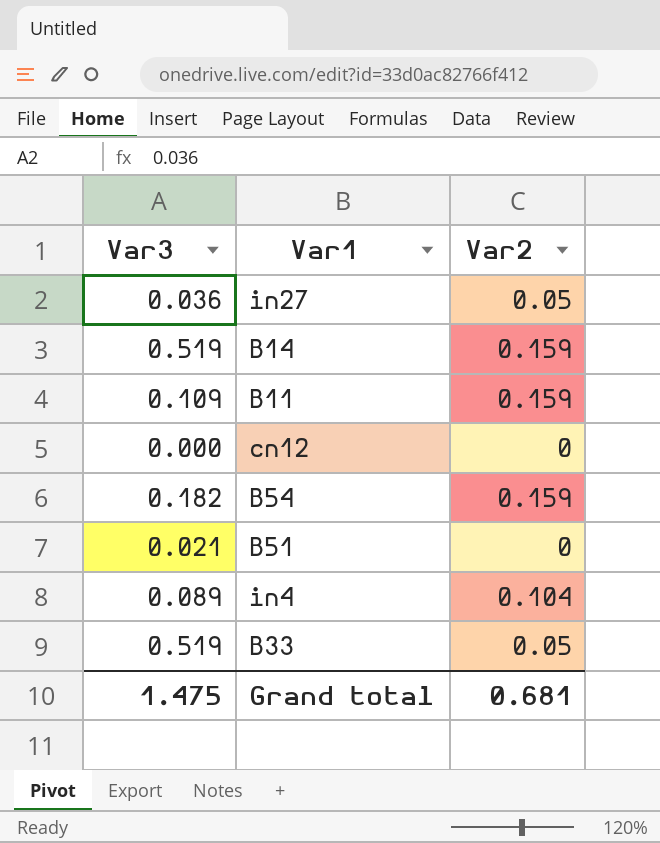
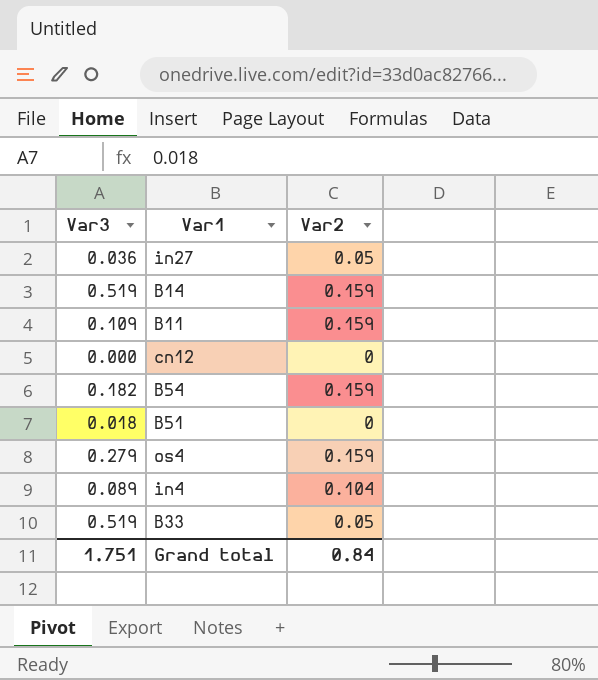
B51 | Var3: 0.021 -> 0.018
row os4: none -> 0.279 | 0.159
Grand total | Var3: 1.475 -> 1.751
Grand total | Var2: 0.681 -> 0.84

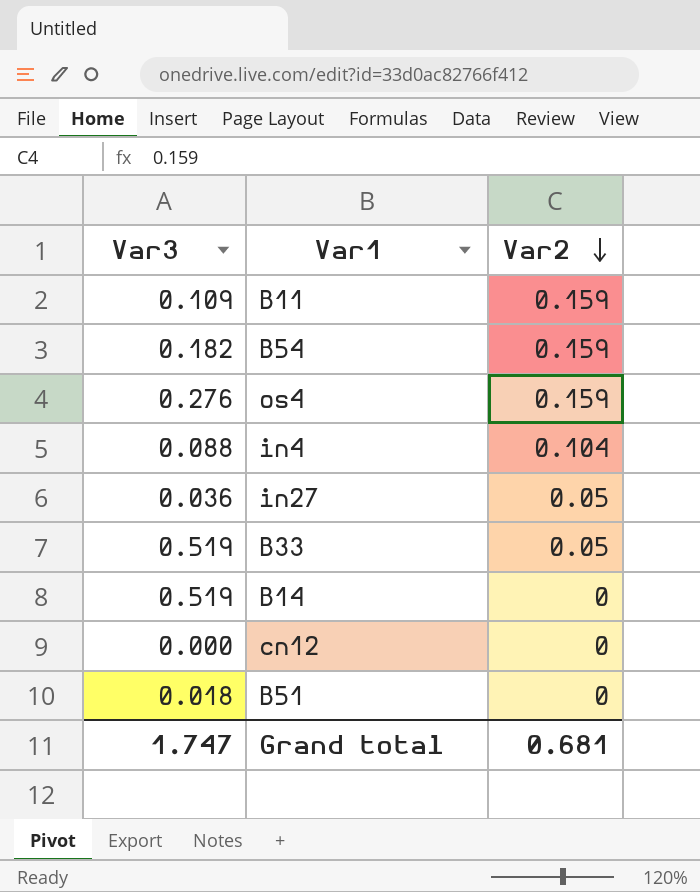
row order: none -> Var2 descending
os4 | Var3: 0.279 -> 0.276
in4 | Var3: 0.089 -> 0.088
B14 | Var2: 0.159 -> 0
Grand total | Var3: 1.751 -> 1.747
Grand total | Var2: 0.84 -> 0.681

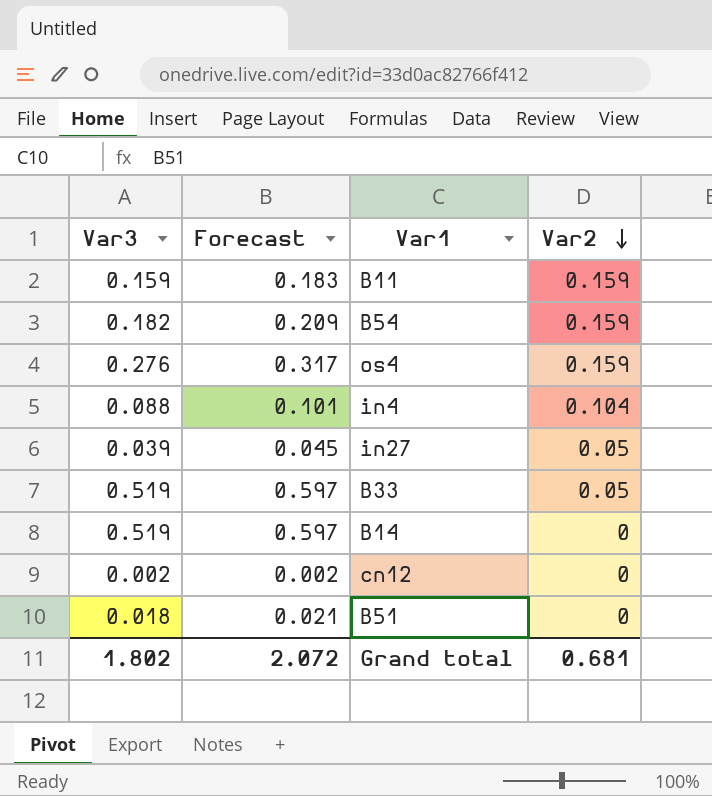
column Forecast | formula: none -> [Var3] * 1.15
B11 | Var3: 0.109 -> 0.159
in27 | Var3: 0.036 -> 0.039
cn12 | Var3: 0.000 -> 0.002
Grand total | Var3: 1.747 -> 1.802

